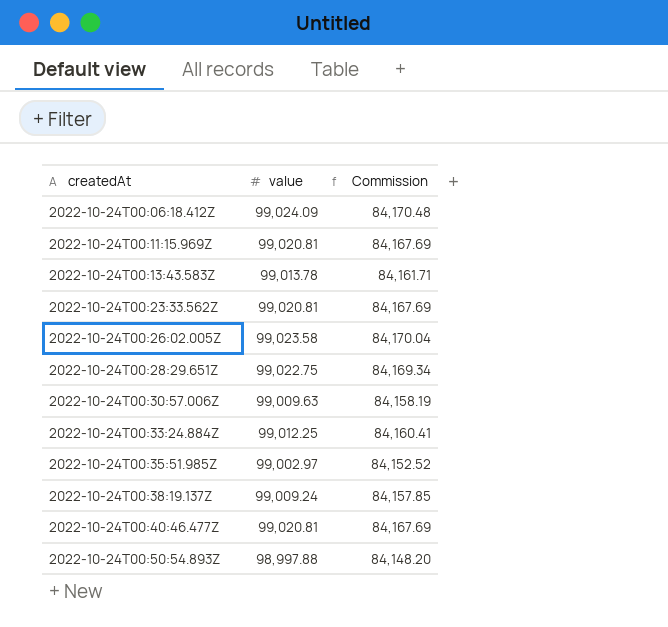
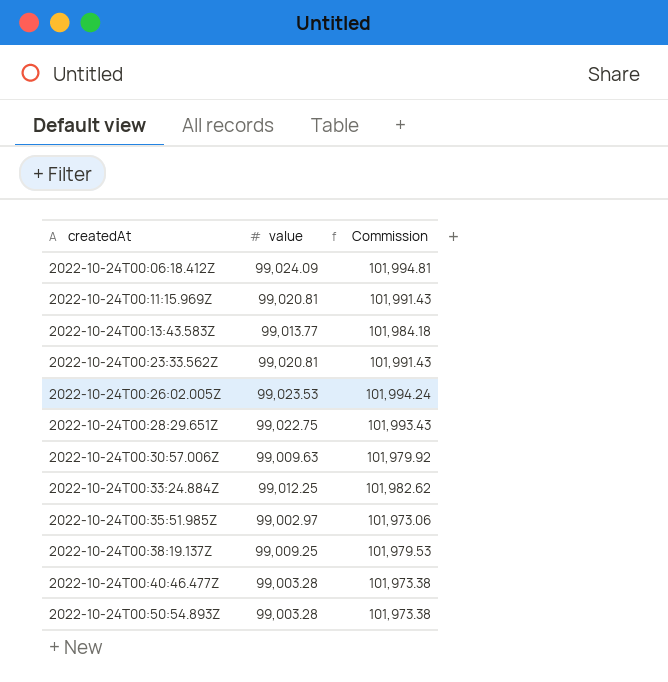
column Commission | formula: [value] * 0.85 -> [value] * 1.03
2022-10-24T00:13:43.583Z | value: 99,013.78 -> 99,013.77
2022-10-24T00:26:02.005Z | value: 99,023.58 -> 99,023.53
2022-10-24T00:38:19.137Z | value: 99,009.24 -> 99,009.25
2022-10-24T00:40:46.477Z | value: 99,020.81 -> 99,003.28
2022-10-24T00:50:54.893Z | value: 98,997.88 -> 99,003.28

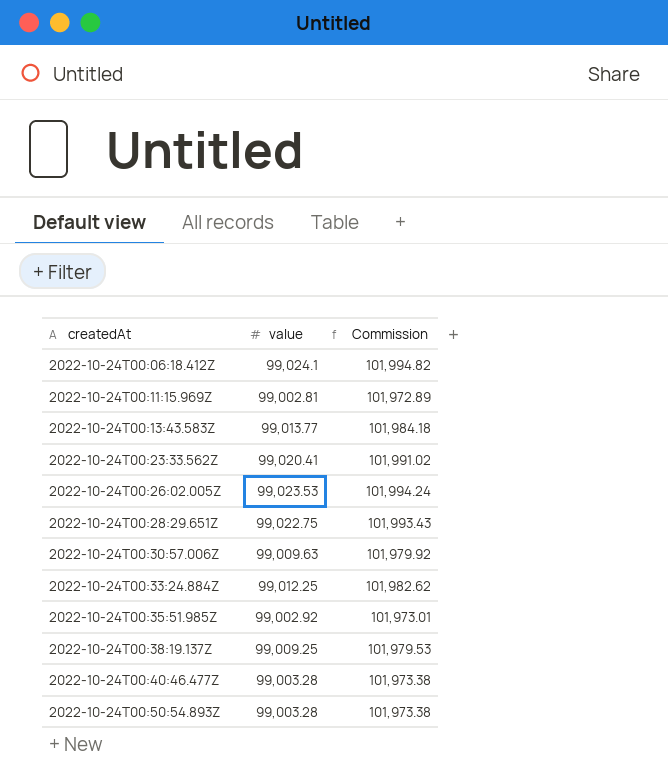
2022-10-24T00:06:18.412Z | value: 99,024.09 -> 99,024.1
2022-10-24T00:06:18.412Z | Commission: 101,994.81 -> 101,994.82
2022-10-24T00:11:15.969Z | value: 99,020.81 -> 99,002.81
2022-10-24T00:11:15.969Z | Commission: 101,991.43 -> 101,972.89
2022-10-24T00:23:33.562Z | value: 99,020.81 -> 99,020.41
2022-10-24T00:23:33.562Z | Commission: 101,991.43 -> 101,991.02
2022-10-24T00:35:51.985Z | value: 99,002.97 -> 99,002.92
2022-10-24T00:35:51.985Z | Commission: 101,973.06 -> 101,973.01

